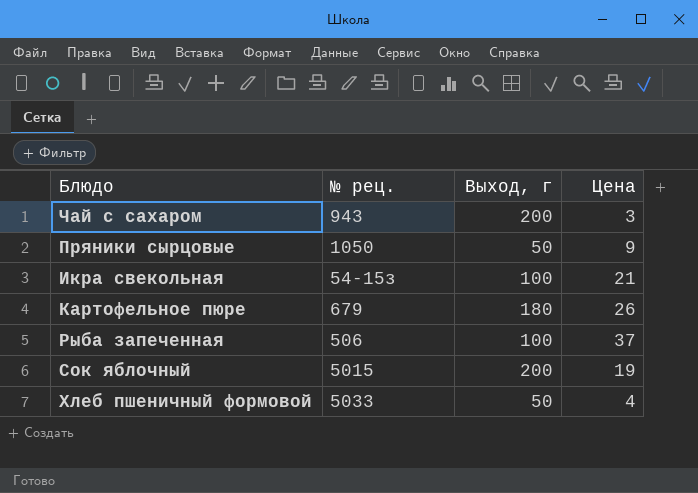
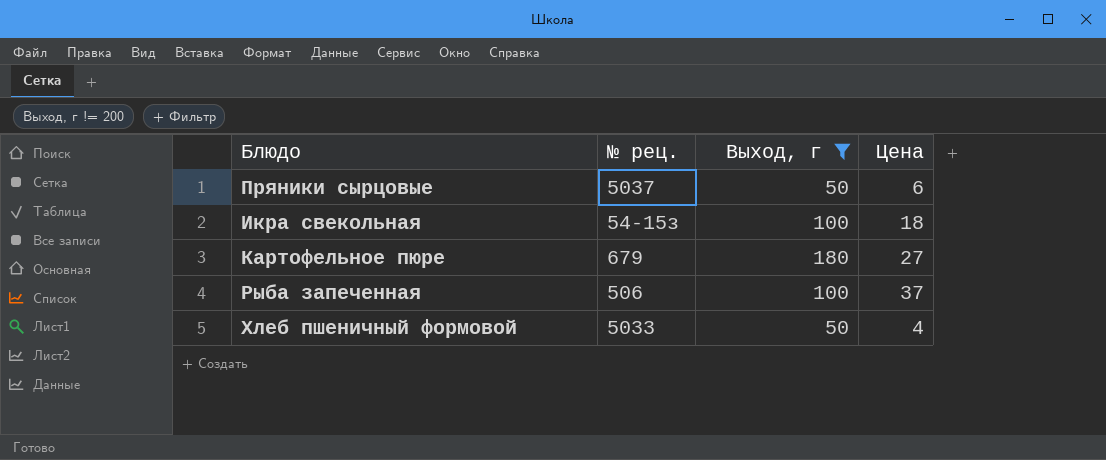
filter: none -> Выход, г != 200
Пряники сырцовые | № рец.: 1050 -> 5037
Пряники сырцовые | Цена: 9 -> 6
Икра свекольная | Цена: 21 -> 18
Картофельное пюре | Цена: 26 -> 27

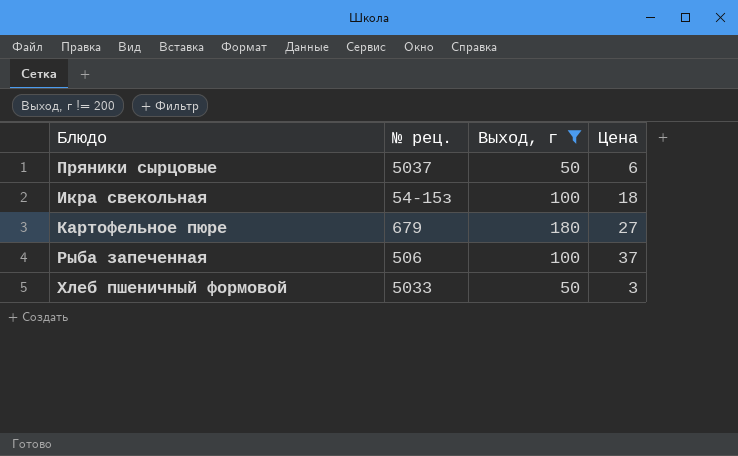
Хлеб пшеничный формовой | Цена: 4 -> 3

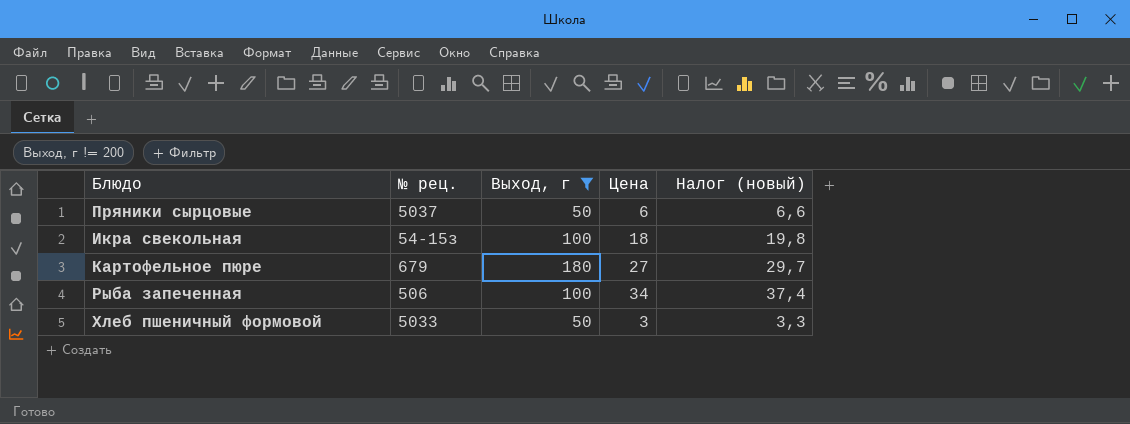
column Налог (новый) | formula: none -> [Цена] * 1,1
Рыба запеченная | Цена: 37 -> 34

